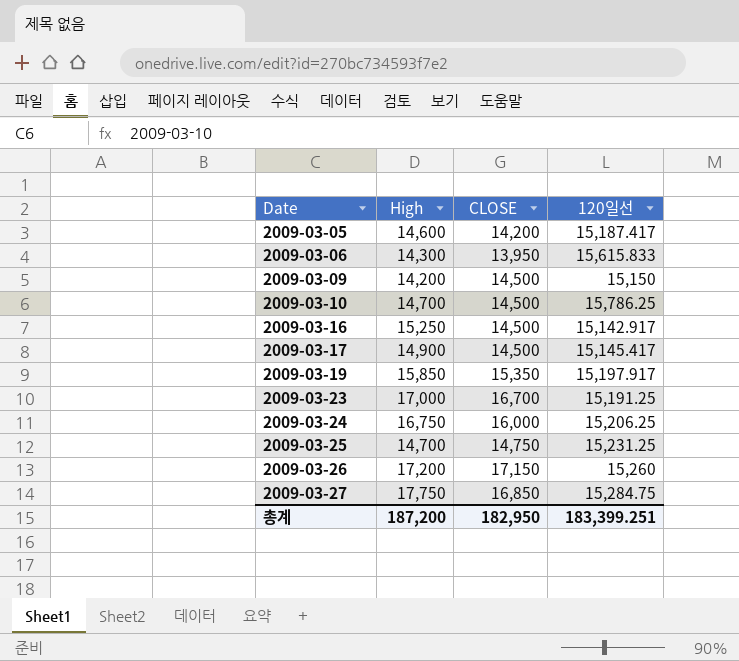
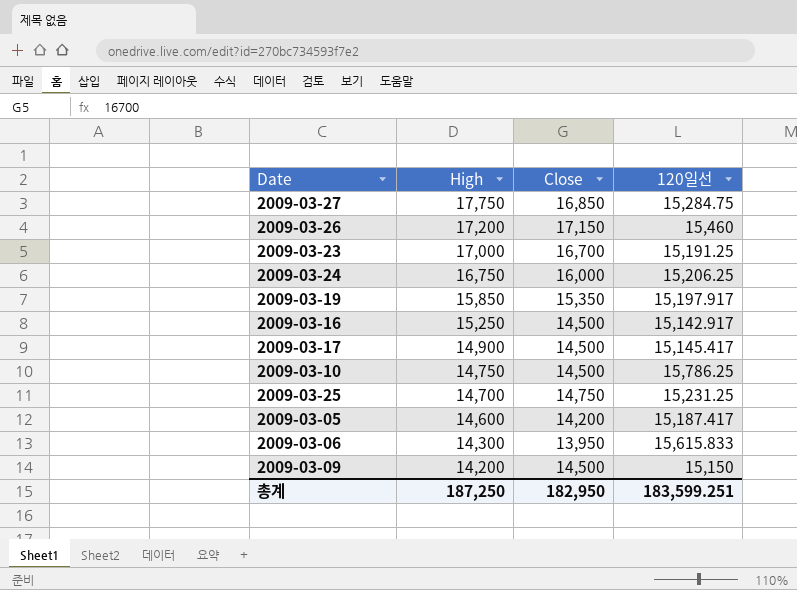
row order: Date ascending -> High descending
column name: CLOSE -> Close
2009-03-26 | 120일선: 15,260 -> 15,460
2009-03-10 | High: 14,700 -> 14,750
총계 | High: 187,200 -> 187,250
총계 | 120일선: 183,399.251 -> 183,599.251

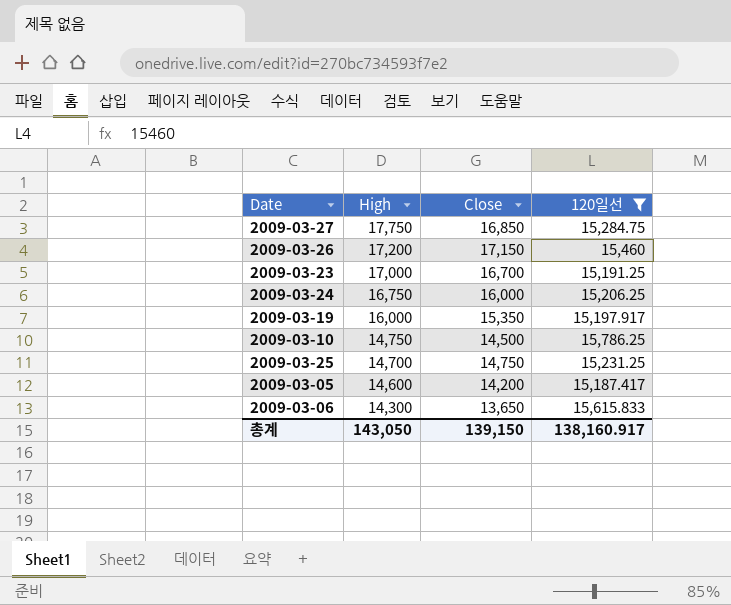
filter: none -> 120일선 >= 15,187.417
2009-03-19 | High: 15,850 -> 16,000
2009-03-06 | Close: 13,950 -> 13,650
총계 | High: 187,250 -> 143,050
총계 | Close: 182,950 -> 139,150
총계 | 120일선: 183,599.251 -> 138,160.917

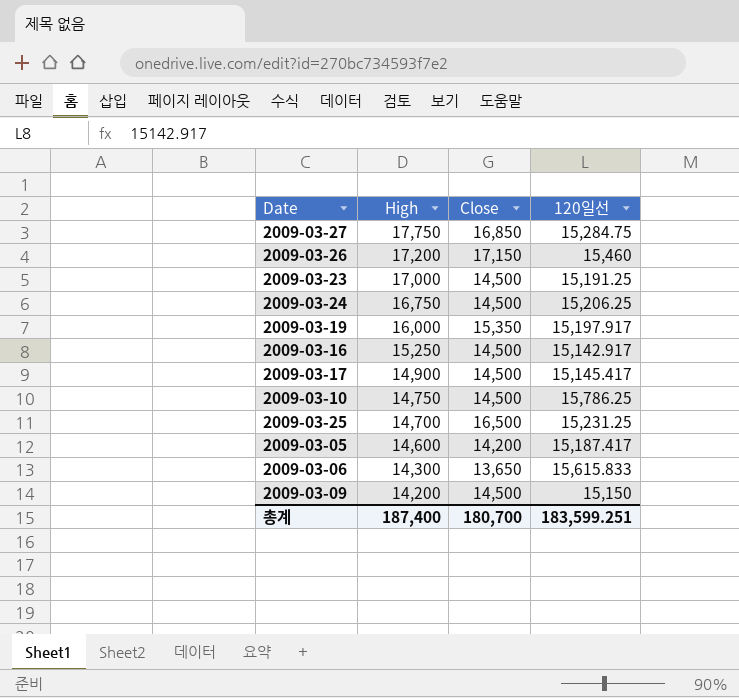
filter: 120일선 >= 15,187.417 -> none
2009-03-23 | Close: 16,700 -> 14,500
2009-03-24 | Close: 16,000 -> 14,500
2009-03-25 | Close: 14,750 -> 16,500
총계 | High: 143,050 -> 187,400
총계 | Close: 139,150 -> 180,700
총계 | 120일선: 138,160.917 -> 183,599.251

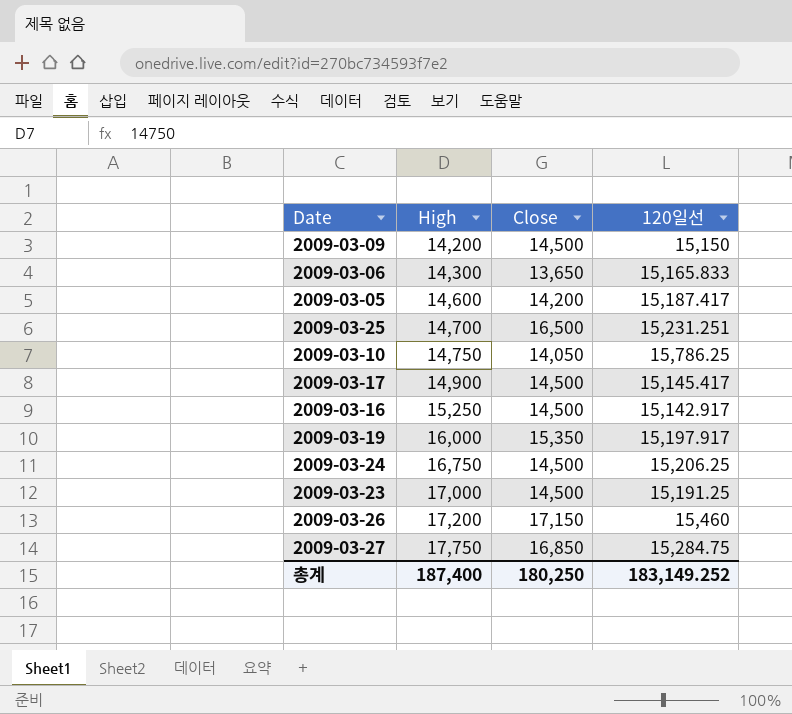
row order: High descending -> High ascending
2009-03-06 | 120일선: 15,615.833 -> 15,165.833
2009-03-25 | 120일선: 15,231.25 -> 15,231.251
2009-03-10 | Close: 14,500 -> 14,050
총계 | Close: 180,700 -> 180,250
총계 | 120일선: 183,599.251 -> 183,149.252

